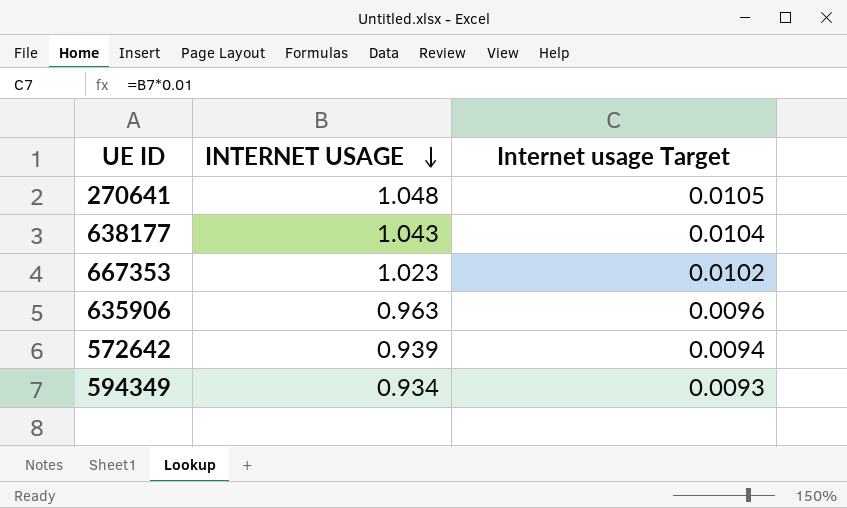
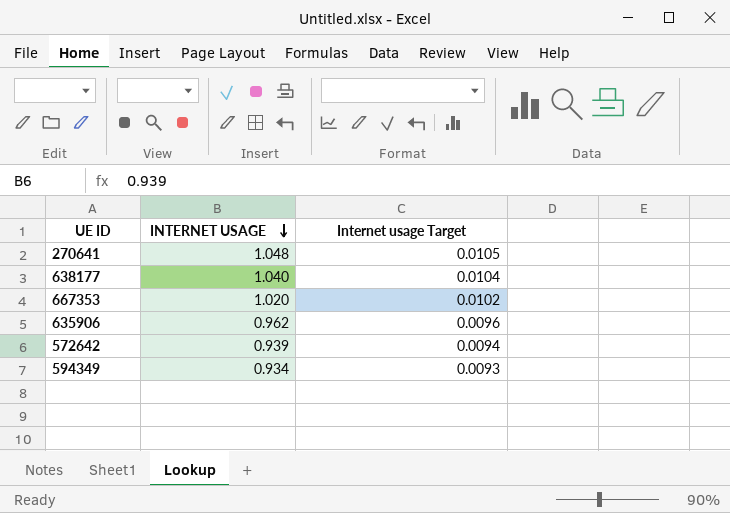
638177 | INTERNET USAGE: 1.043 -> 1.040
667353 | INTERNET USAGE: 1.023 -> 1.020
635906 | INTERNET USAGE: 0.963 -> 0.962

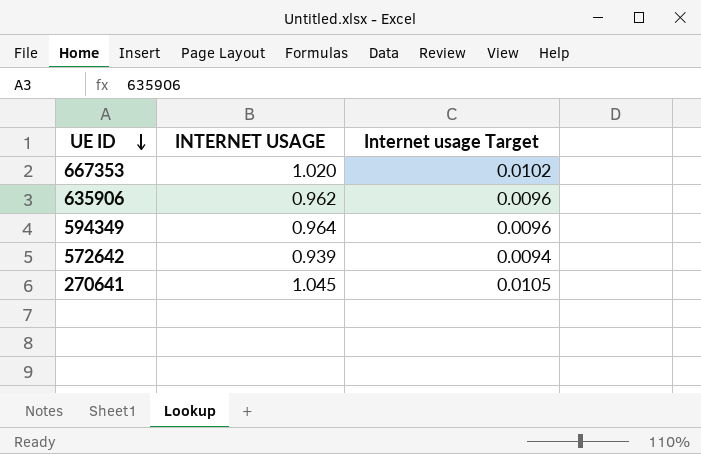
row order: INTERNET USAGE descending -> UE ID descending
row 638177: 1.040 | 0.0104 -> none
594349 | INTERNET USAGE: 0.934 -> 0.964
594349 | Internet usage Target: 0.0093 -> 0.0096
270641 | INTERNET USAGE: 1.048 -> 1.045

